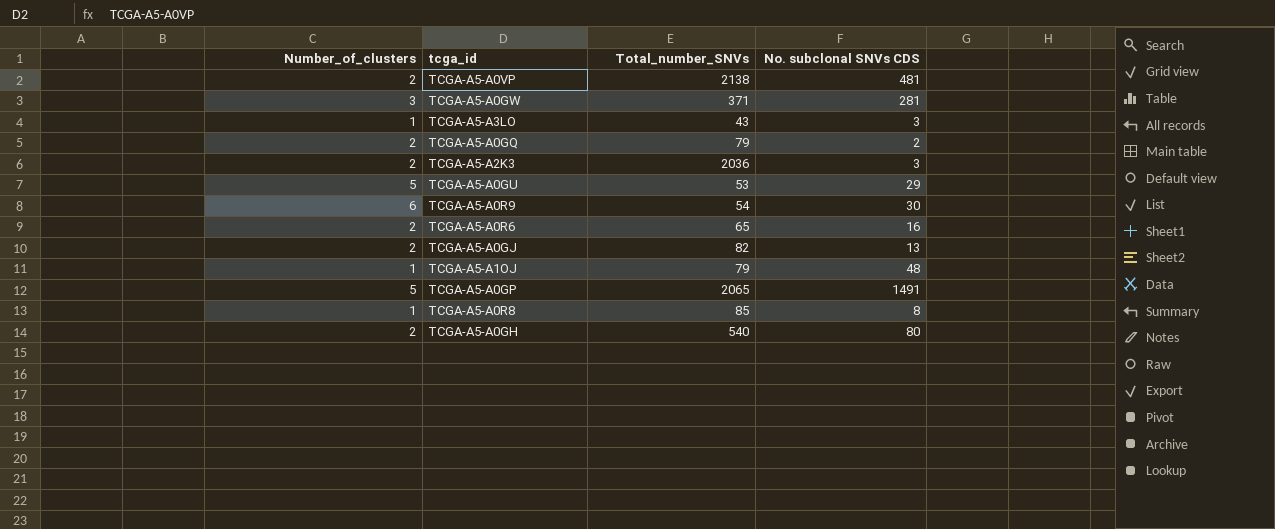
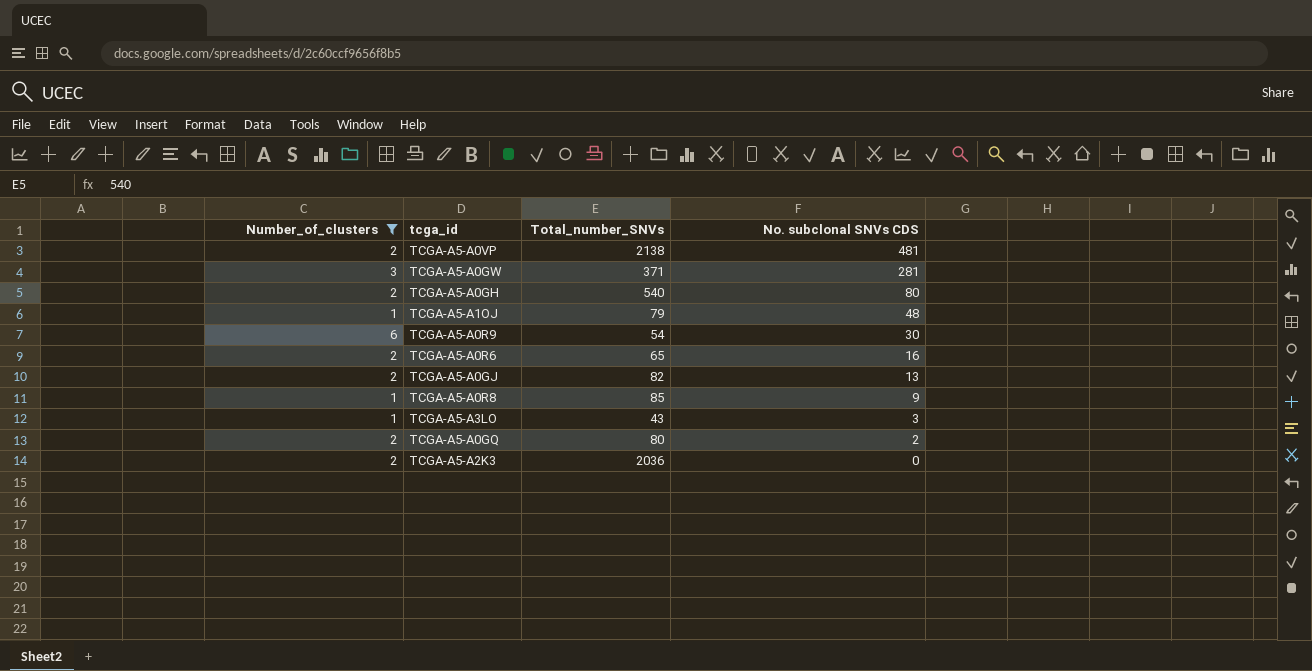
filter: none -> Number_of_clusters != 5
row order: none -> No. subclonal SNVs CDS descending
TCGA-A5-A0R8 | No. subclonal SNVs CDS: 8 -> 9
TCGA-A5-A0GQ | Total_number_SNVs: 79 -> 80
TCGA-A5-A2K3 | No. subclonal SNVs CDS: 3 -> 0

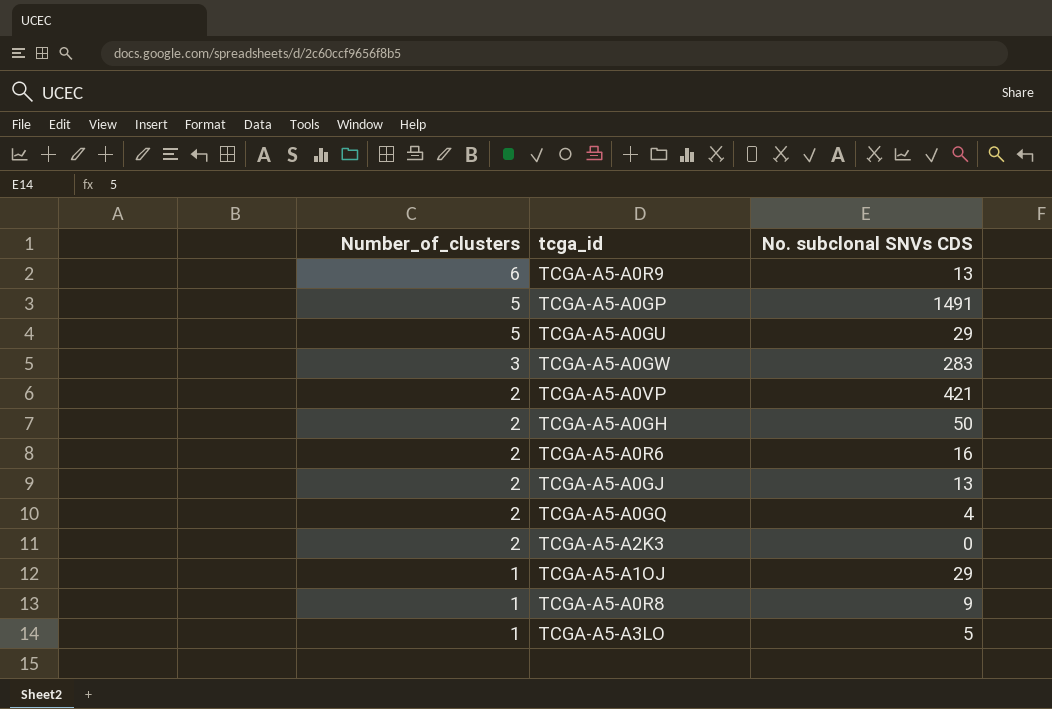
filter: Number_of_clusters != 5 -> none
row order: No. subclonal SNVs CDS descending -> Number_of_clusters descending
column Total_number_SNVs | position: 3 -> none
TCGA-A5-A0R9 | No. subclonal SNVs CDS: 30 -> 13
TCGA-A5-A0GW | No. subclonal SNVs CDS: 281 -> 283
TCGA-A5-A0VP | No. subclonal SNVs CDS: 481 -> 421
TCGA-A5-A0GH | No. subclonal SNVs CDS: 80 -> 50
TCGA-A5-A0GQ | No. subclonal SNVs CDS: 2 -> 4
TCGA-A5-A1OJ | No. subclonal SNVs CDS: 48 -> 29
TCGA-A5-A3LO | No. subclonal SNVs CDS: 3 -> 5

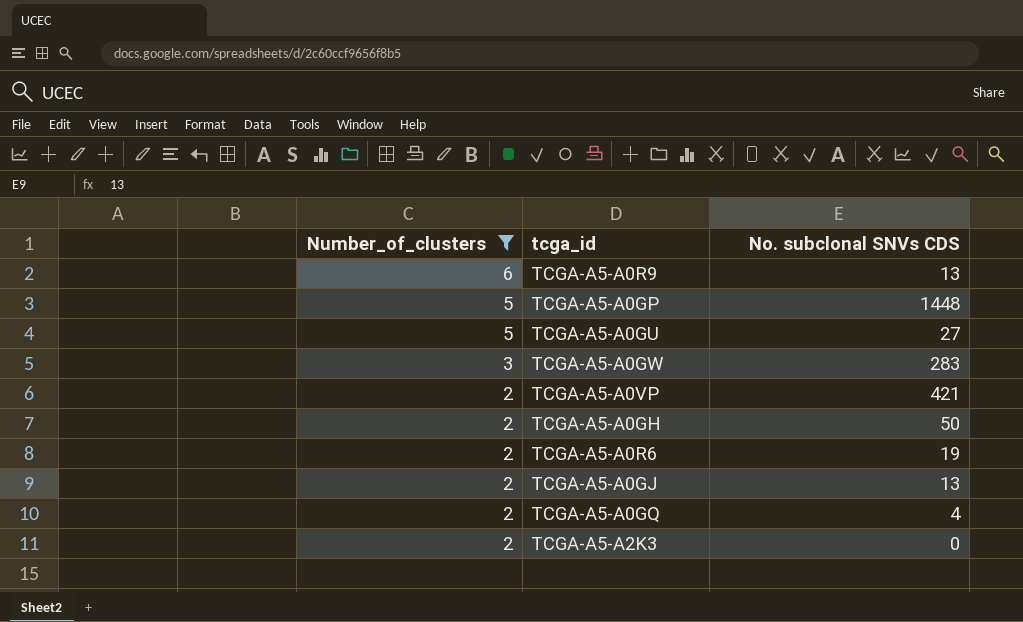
filter: none -> Number_of_clusters != 1
TCGA-A5-A0GP | No. subclonal SNVs CDS: 1491 -> 1448
TCGA-A5-A0GU | No. subclonal SNVs CDS: 29 -> 27
TCGA-A5-A0R6 | No. subclonal SNVs CDS: 16 -> 19

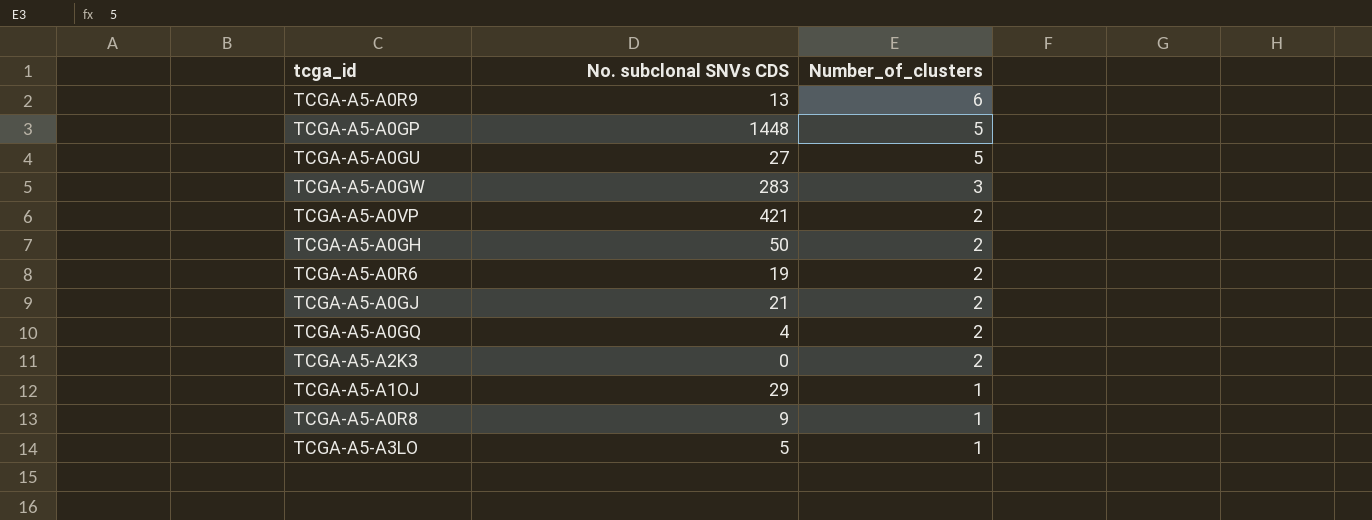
filter: Number_of_clusters != 1 -> none
column Number_of_clusters | position: 1 -> 3
TCGA-A5-A0GJ | No. subclonal SNVs CDS: 13 -> 21

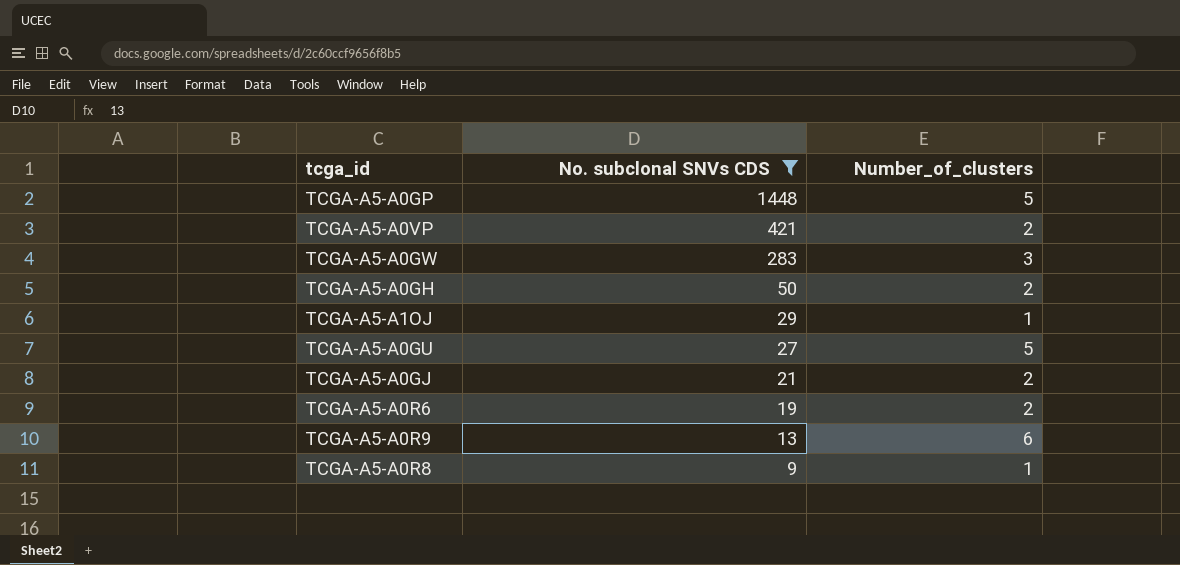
filter: none -> No. subclonal SNVs CDS >= 9
row order: Number_of_clusters descending -> No. subclonal SNVs CDS descending

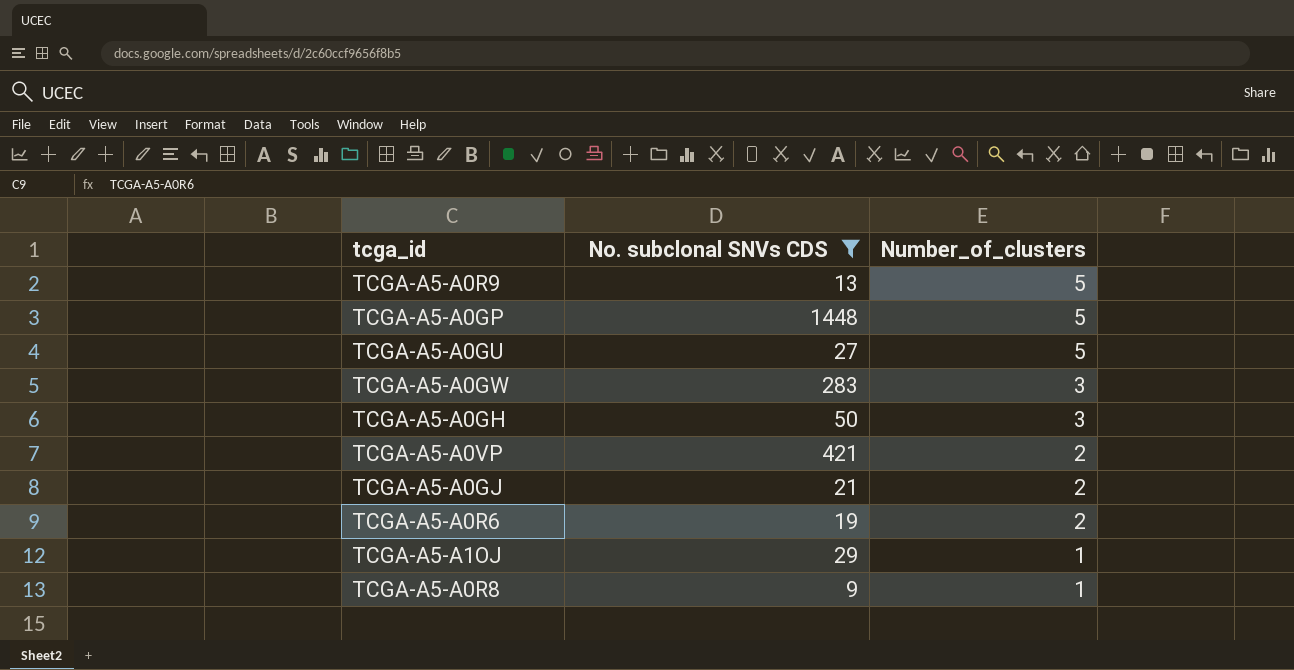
row order: No. subclonal SNVs CDS descending -> Number_of_clusters descending
TCGA-A5-A0R9 | Number_of_clusters: 6 -> 5
TCGA-A5-A0GH | Number_of_clusters: 2 -> 3

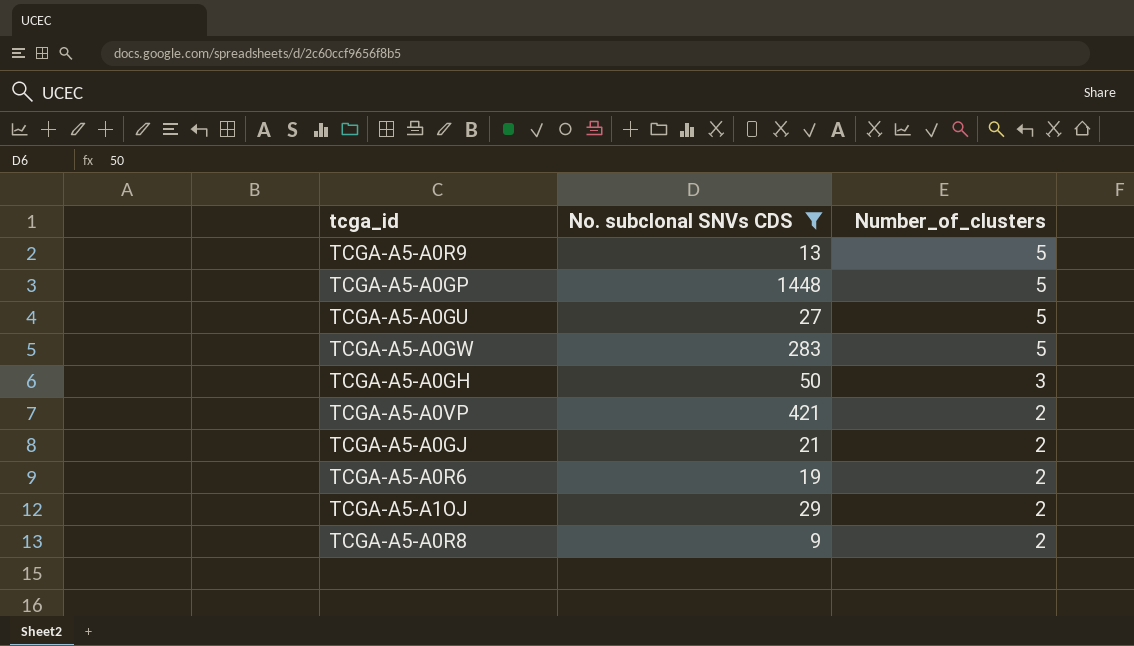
TCGA-A5-A0GW | Number_of_clusters: 3 -> 5
TCGA-A5-A1OJ | Number_of_clusters: 1 -> 2
TCGA-A5-A0R8 | Number_of_clusters: 1 -> 2

